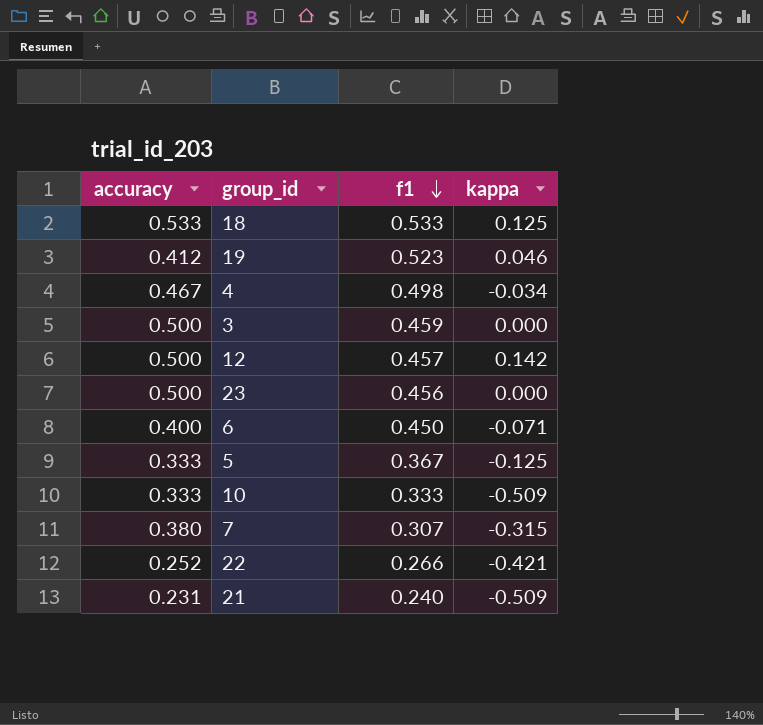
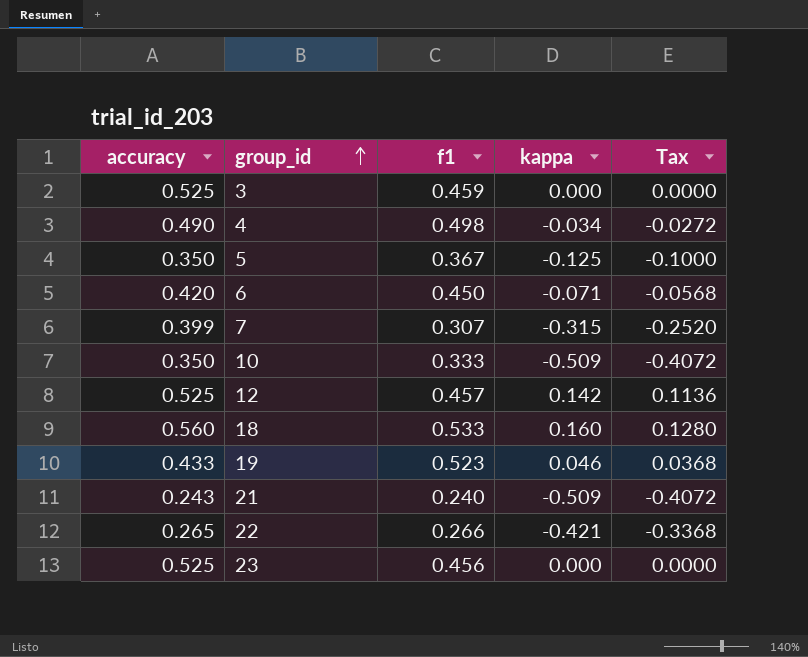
row order: f1 descending -> group_id ascending
column Tax | formula: none -> [kappa] * 0.8
3 | accuracy: 0.500 -> 0.525
4 | accuracy: 0.467 -> 0.490
5 | accuracy: 0.333 -> 0.350
6 | accuracy: 0.400 -> 0.420
7 | accuracy: 0.380 -> 0.399
10 | accuracy: 0.333 -> 0.350
12 | accuracy: 0.500 -> 0.525
18 | accuracy: 0.533 -> 0.560
18 | kappa: 0.125 -> 0.160
19 | accuracy: 0.412 -> 0.433
21 | accuracy: 0.231 -> 0.243
22 | accuracy: 0.252 -> 0.265
23 | accuracy: 0.500 -> 0.525

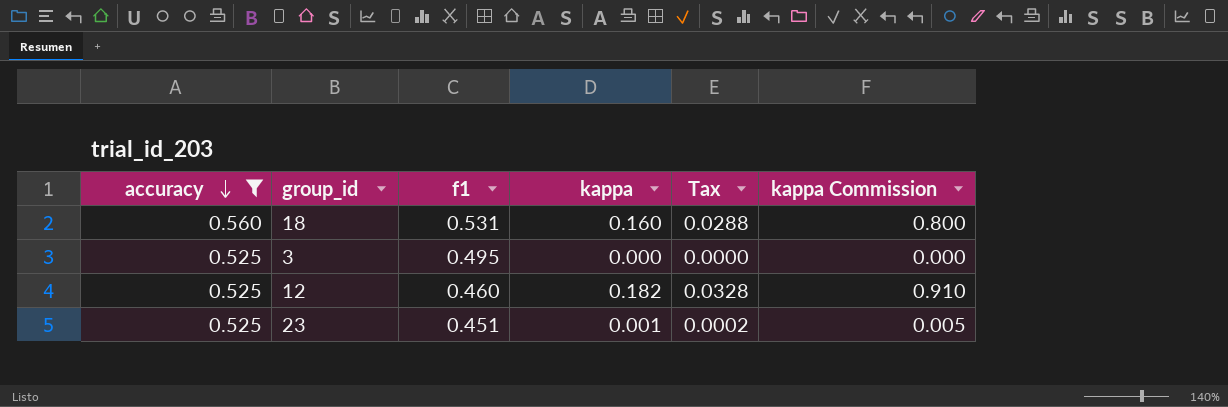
filter: none -> accuracy >= 0.525
row order: group_id ascending -> accuracy descending
column Tax | formula: [kappa] * 0.8 -> [kappa] * 0.18
column kappa Commission | formula: none -> [kappa] * 5
18 | f1: 0.533 -> 0.531
3 | f1: 0.459 -> 0.495
12 | f1: 0.457 -> 0.460
12 | kappa: 0.142 -> 0.182
23 | f1: 0.456 -> 0.451
23 | kappa: 0.000 -> 0.001

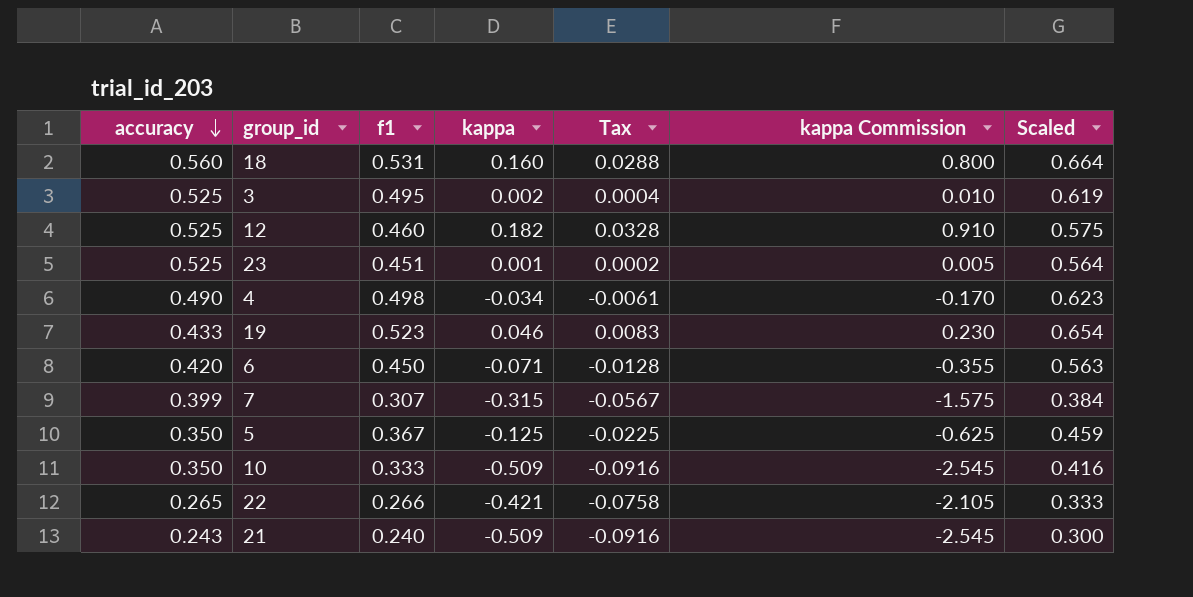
filter: accuracy >= 0.525 -> none
column Scaled | formula: none -> [f1] * 1.25
3 | kappa: 0.000 -> 0.002
3 | Tax: 0.0000 -> 0.0004
3 | kappa Commission: 0.000 -> 0.010

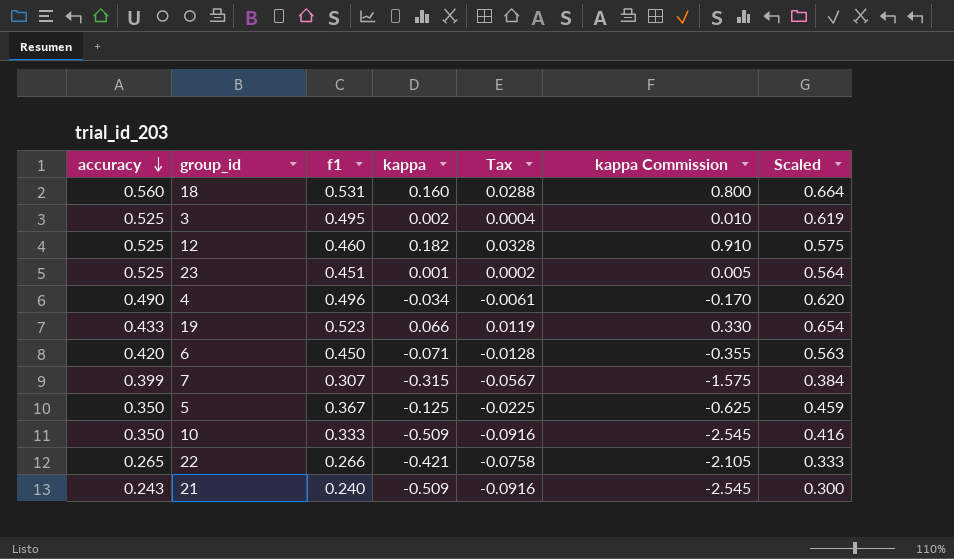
4 | f1: 0.498 -> 0.496
4 | Scaled: 0.623 -> 0.620
19 | kappa: 0.046 -> 0.066
19 | Tax: 0.0083 -> 0.0119
19 | kappa Commission: 0.230 -> 0.330

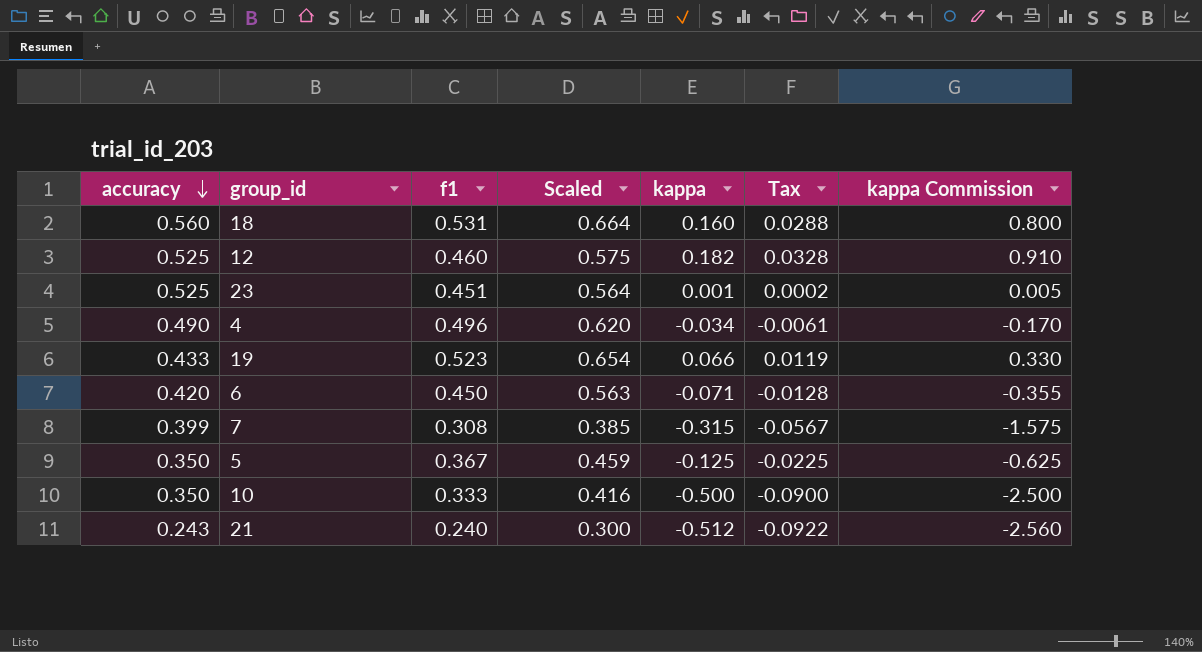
column Scaled | position: 7 -> 4
row 3: 0.525 | 0.495 | 0.002 | 0.0004 | 0.010 | 0.619 -> none
row 22: 0.265 | 0.266 | -0.421 | -0.0758 | -2.105 | 0.333 -> none
7 | f1: 0.307 -> 0.308
7 | Scaled: 0.384 -> 0.385
10 | kappa: -0.509 -> -0.500
10 | Tax: -0.0916 -> -0.0900
10 | kappa Commission: -2.545 -> -2.500
21 | kappa: -0.509 -> -0.512
21 | Tax: -0.0916 -> -0.0922
21 | kappa Commission: -2.545 -> -2.560

